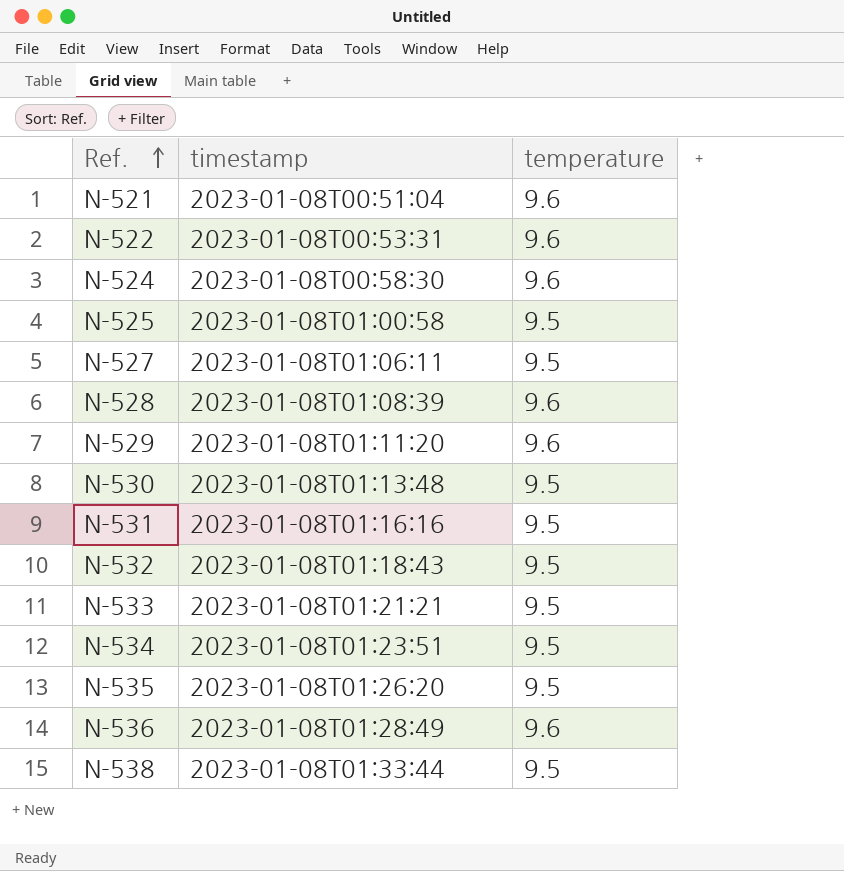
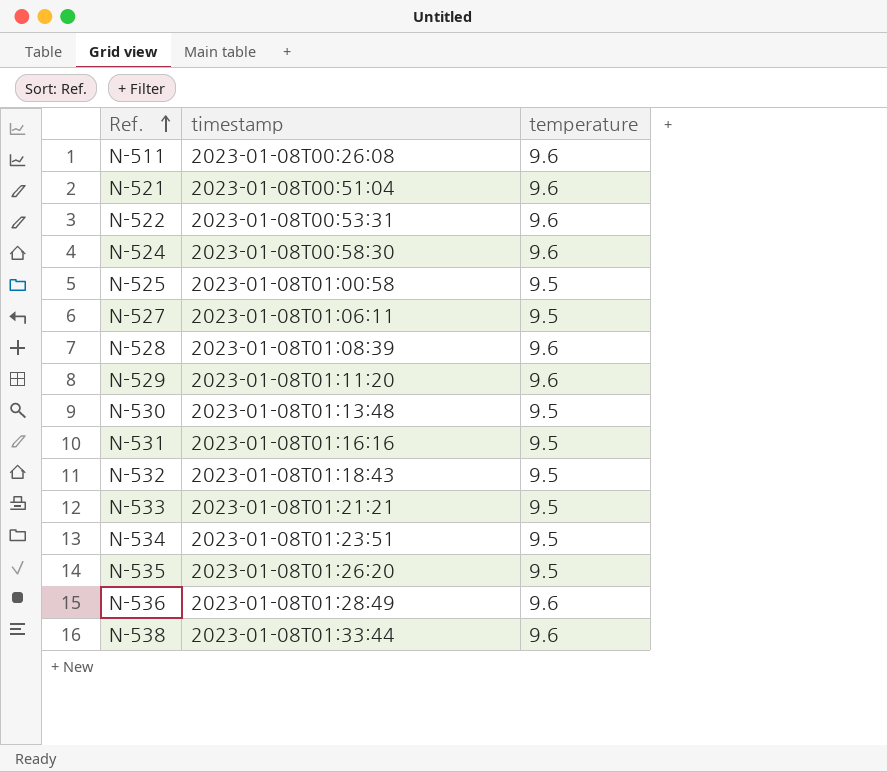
row N-511: none -> 2023-01-08T00:26:08 | 9.6
N-538 | temperature: 9.5 -> 9.6

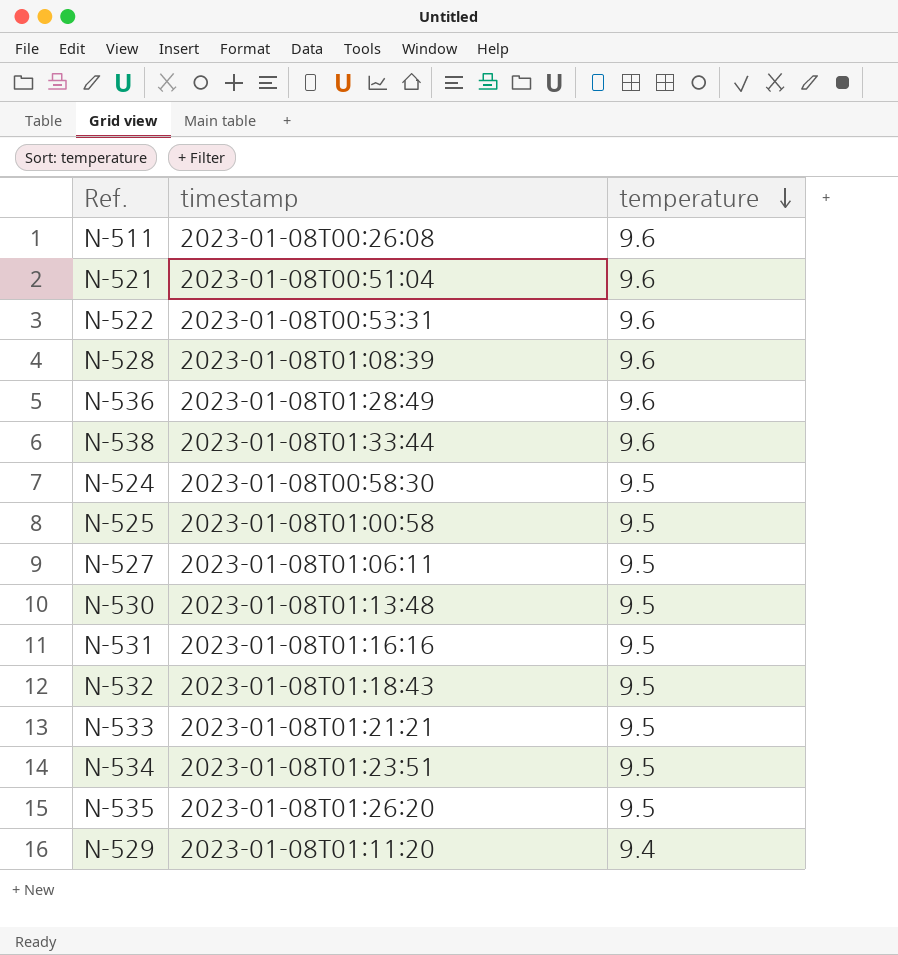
row order: Ref. ascending -> temperature descending
N-524 | temperature: 9.6 -> 9.5
N-529 | temperature: 9.6 -> 9.4

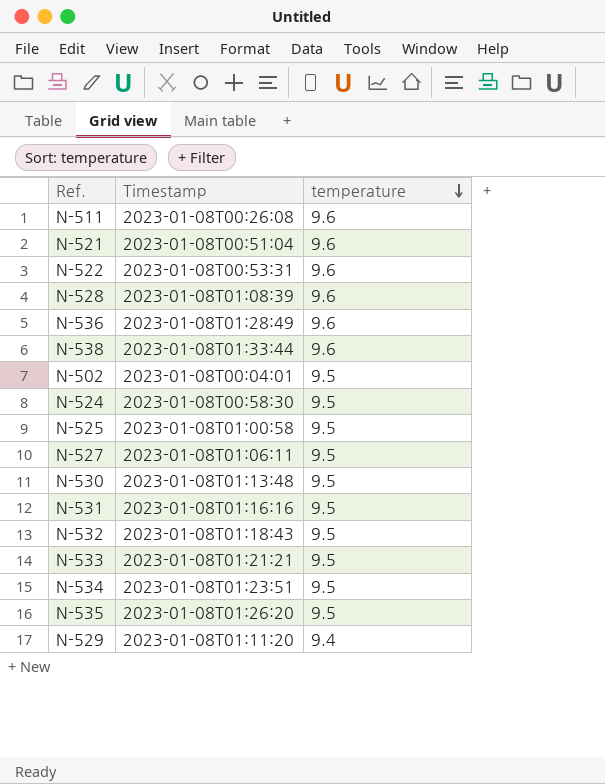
column name: timestamp -> Timestamp
row N-502: none -> 2023-01-08T00:04:01 | 9.5

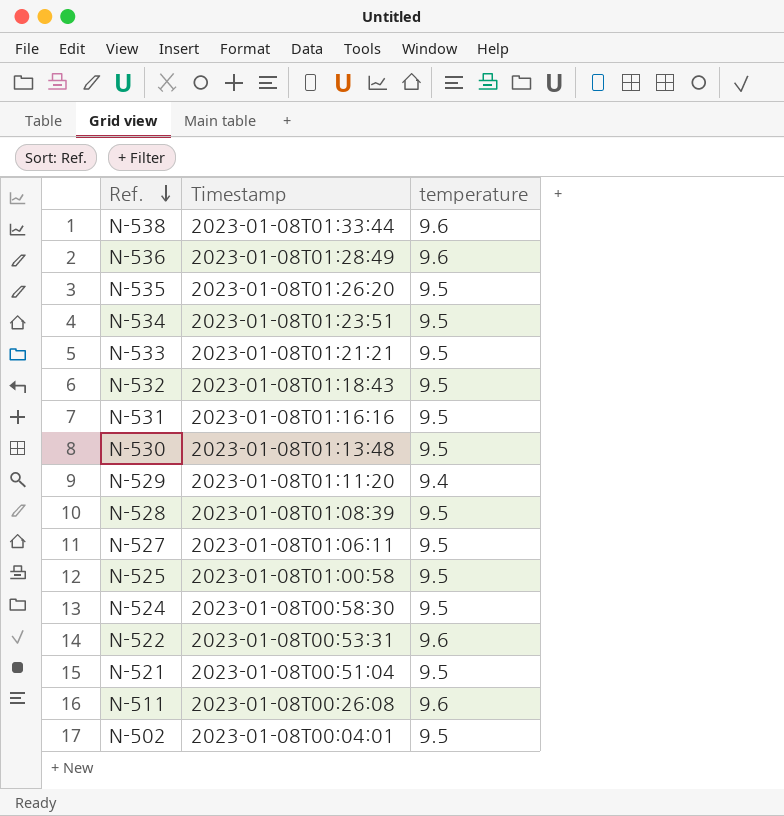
row order: temperature descending -> Ref. descending
N-528 | temperature: 9.6 -> 9.5
N-521 | temperature: 9.6 -> 9.5

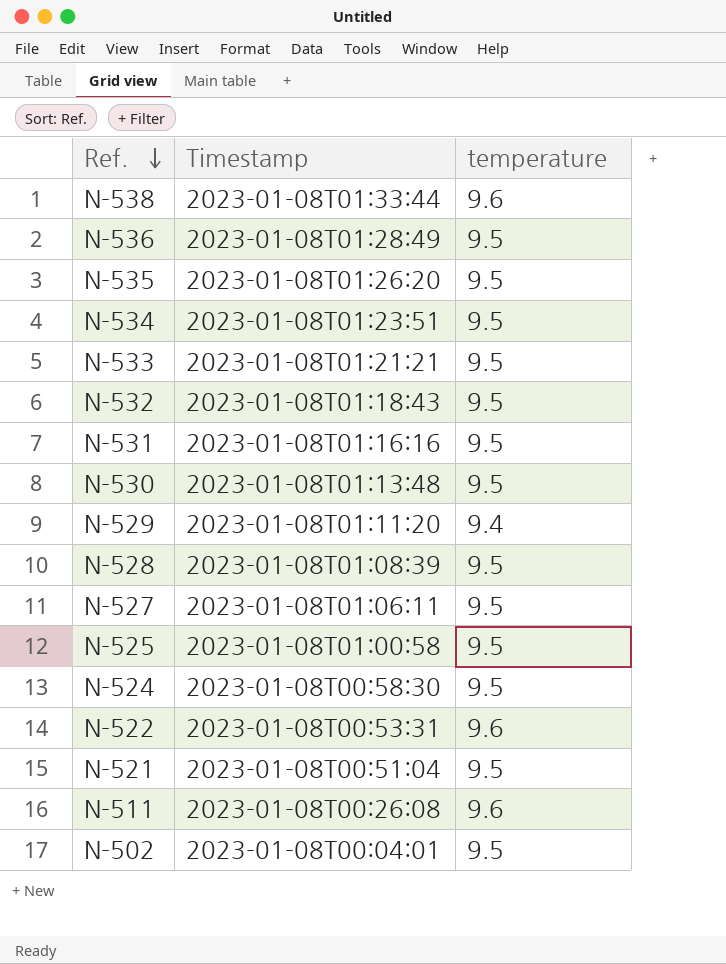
N-536 | temperature: 9.6 -> 9.5

